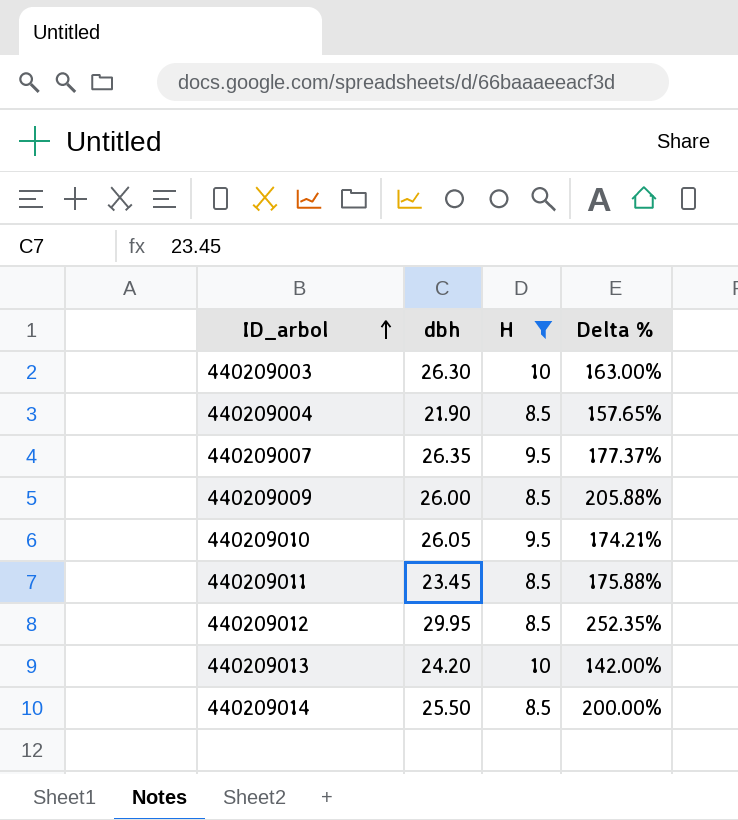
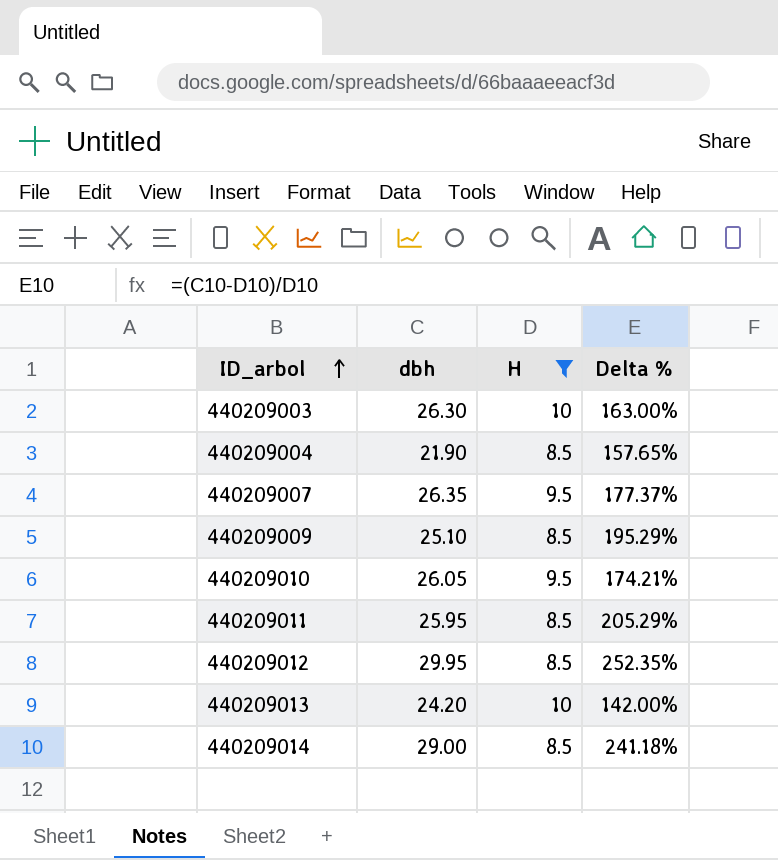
440209009 | dbh: 26.00 -> 25.10
440209009 | Delta %: 205.88% -> 195.29%
440209011 | dbh: 23.45 -> 25.95
440209011 | Delta %: 175.88% -> 205.29%
440209014 | dbh: 25.50 -> 29.00
440209014 | Delta %: 200.00% -> 241.18%

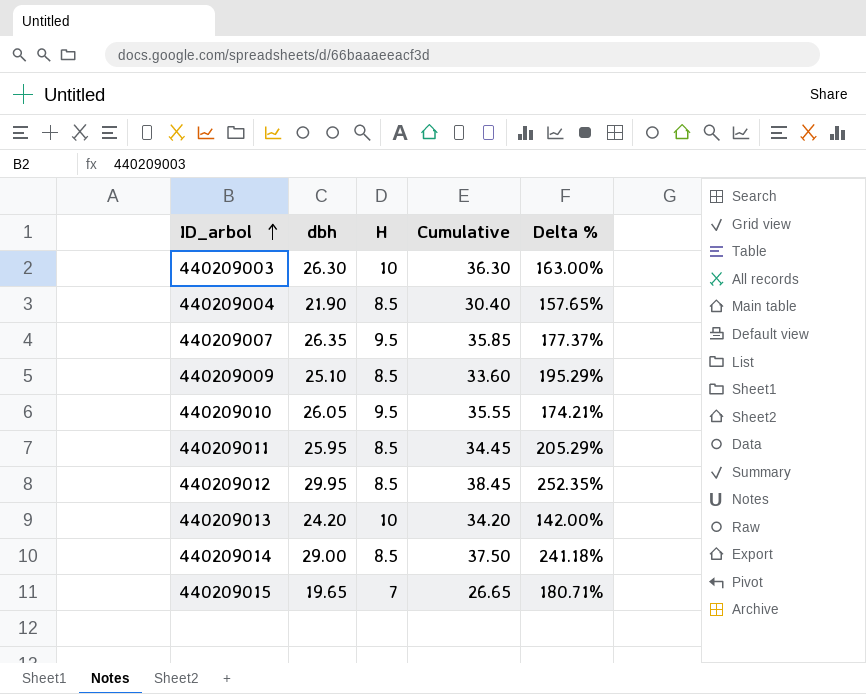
filter: H != 7 -> none
column Cumulative | formula: none -> [dbh] + [H]

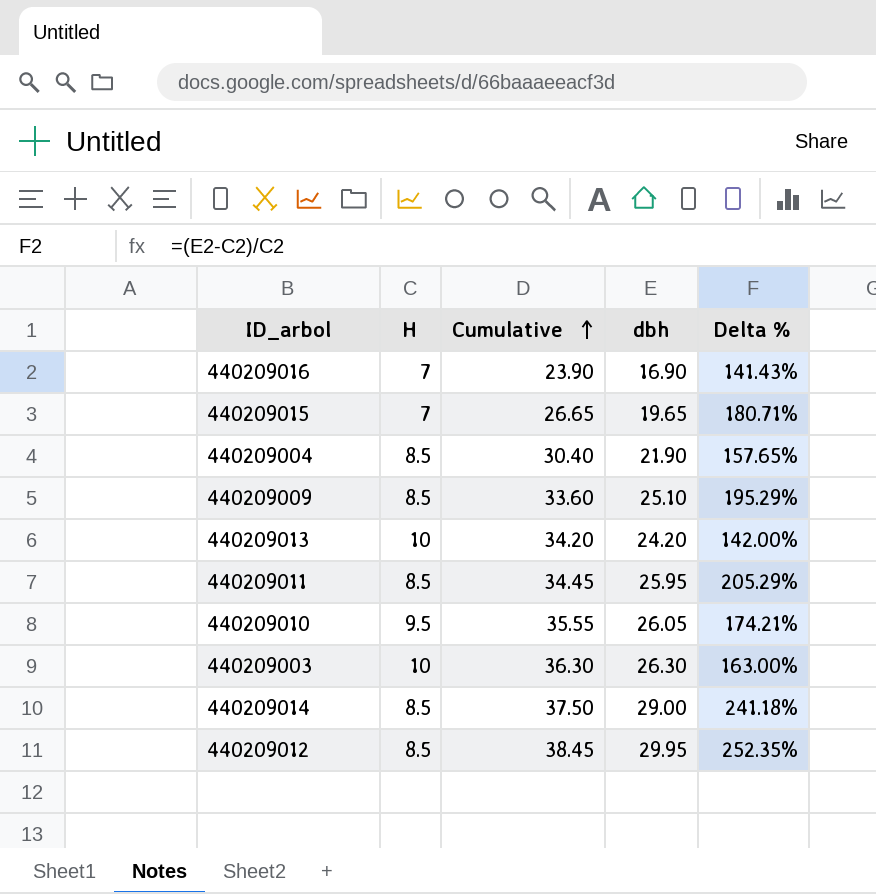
row order: ID_arbol ascending -> Cumulative ascending
column dbh | position: 2 -> 4
row 440209007: 26.35 | 9.5 | 35.85 | 177.37% -> none
row 440209016: none -> 7 | 23.90 | 16.90 | 141.43%

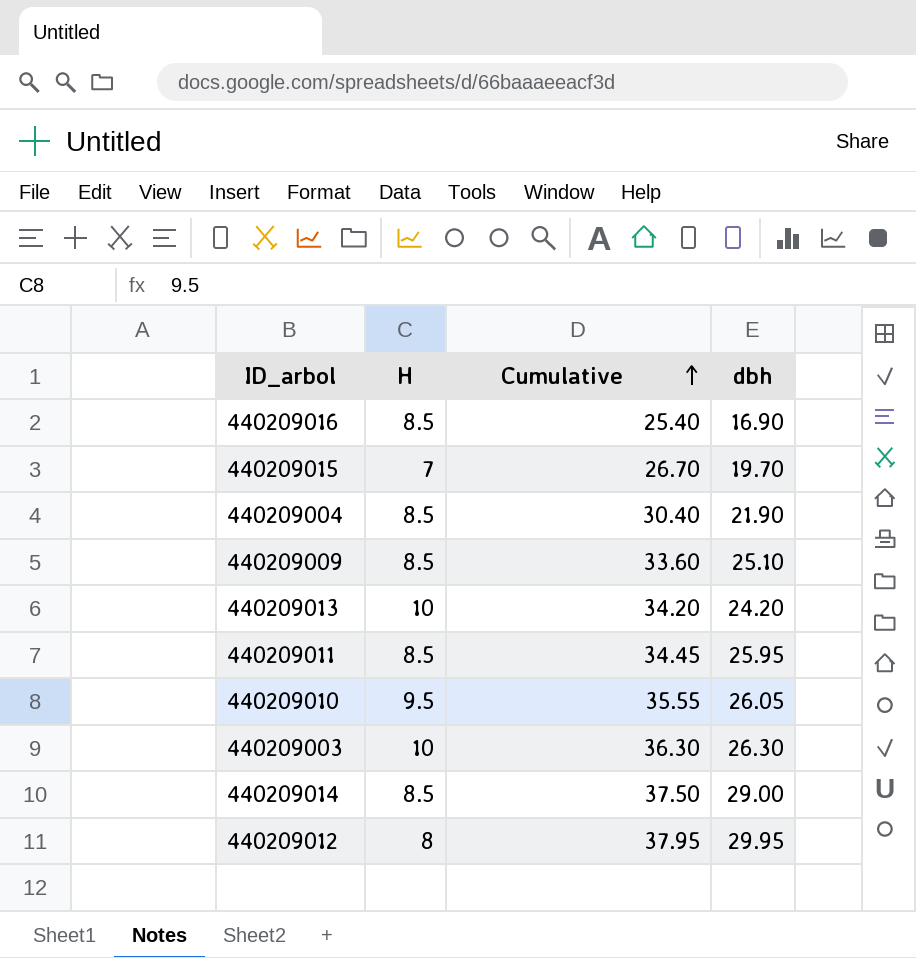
column Delta % | formula: ([dbh] - [H]) / [H] -> none
440209016 | H: 7 -> 8.5
440209016 | Cumulative: 23.90 -> 25.40
440209015 | Cumulative: 26.65 -> 26.70
440209015 | dbh: 19.65 -> 19.70
440209012 | H: 8.5 -> 8
440209012 | Cumulative: 38.45 -> 37.95

